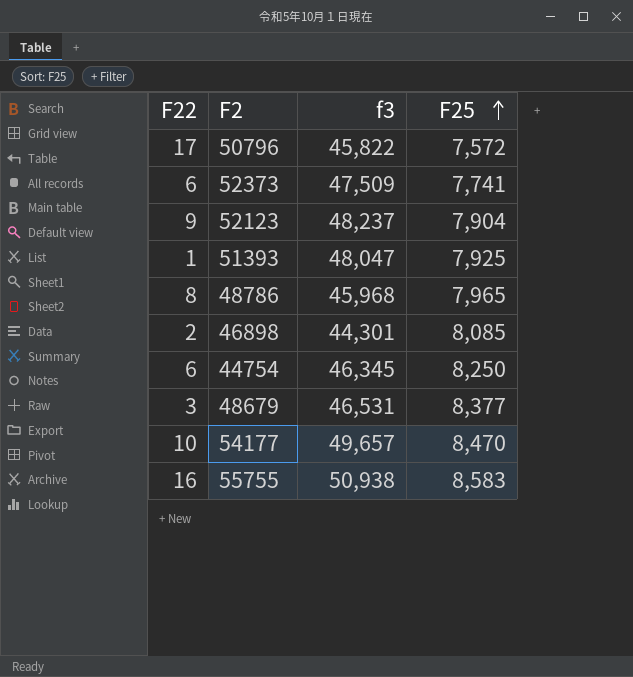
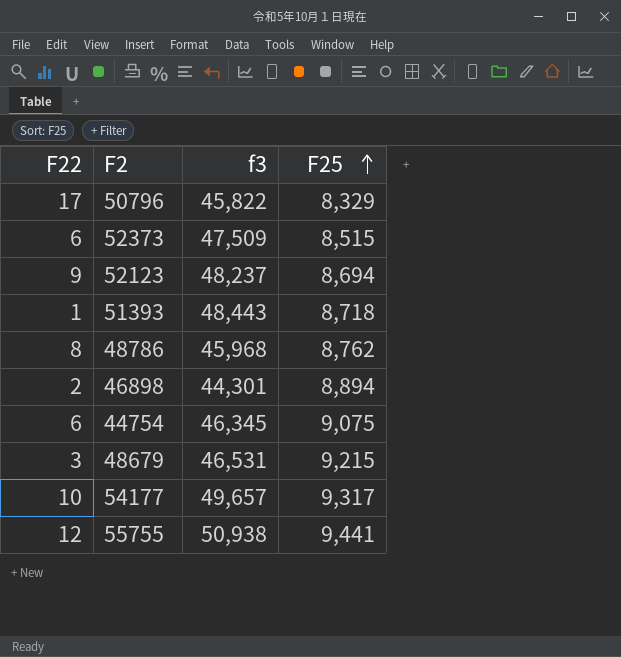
50796 | F25: 7,572 -> 8,329
52373 | F25: 7,741 -> 8,515
52123 | F25: 7,904 -> 8,694
51393 | f3: 48,047 -> 48,443
51393 | F25: 7,925 -> 8,718
48786 | F25: 7,965 -> 8,762
46898 | F25: 8,085 -> 8,894
44754 | F25: 8,250 -> 9,075
48679 | F25: 8,377 -> 9,215
54177 | F25: 8,470 -> 9,317
55755 | F22: 16 -> 12
55755 | F25: 8,583 -> 9,441

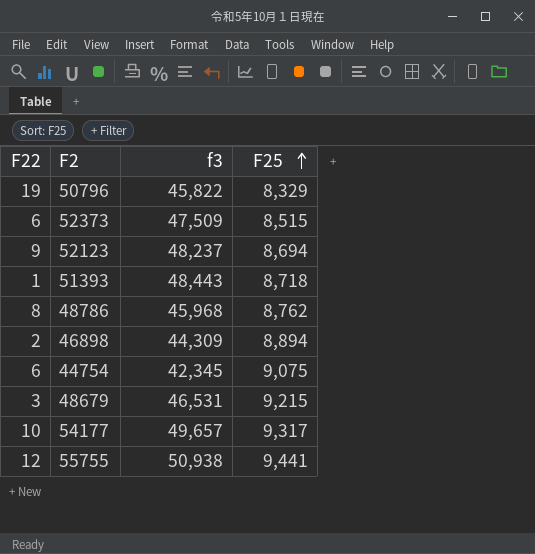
50796 | F22: 17 -> 19
46898 | f3: 44,301 -> 44,309
44754 | f3: 46,345 -> 42,345

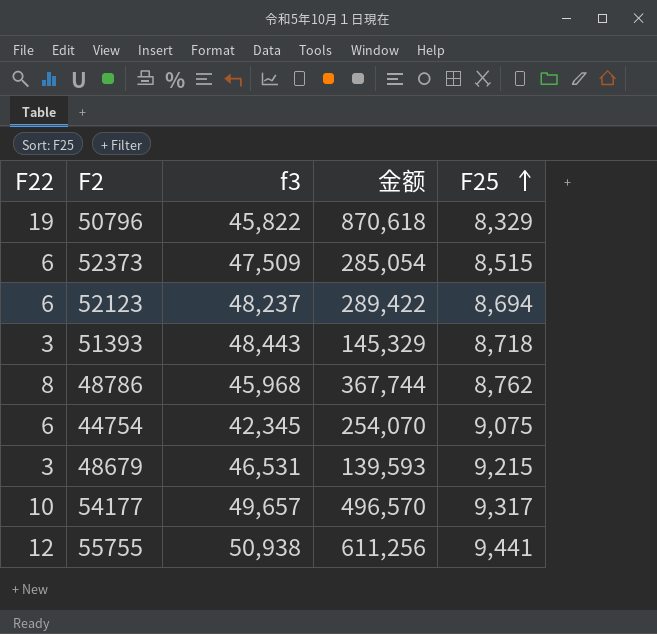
column 金额 | formula: none -> [F22] * [f3]
row 46898: 2 | 44,309 | 8,894 -> none
52123 | F22: 9 -> 6
51393 | F22: 1 -> 3

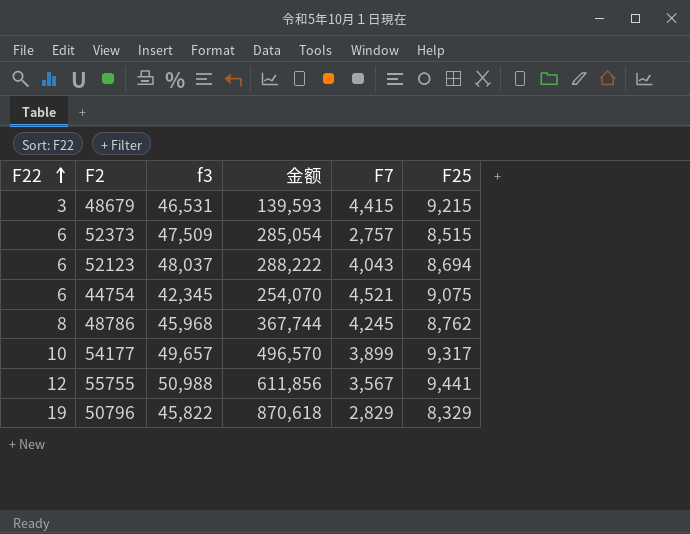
row order: F25 ascending -> F22 ascending
column F7 | position: none -> 5
row 51393: 3 | 48,443 | 145,329 | 8,718 -> none
52123 | f3: 48,237 -> 48,037
52123 | 金额: 289,422 -> 288,222
55755 | f3: 50,938 -> 50,988
55755 | 金额: 611,256 -> 611,856

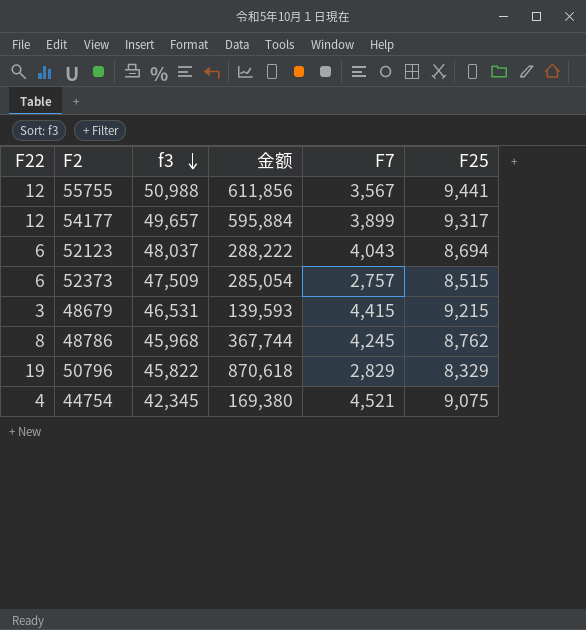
row order: F22 ascending -> f3 descending
54177 | F22: 10 -> 12
54177 | 金额: 496,570 -> 595,884
44754 | F22: 6 -> 4
44754 | 金额: 254,070 -> 169,380

